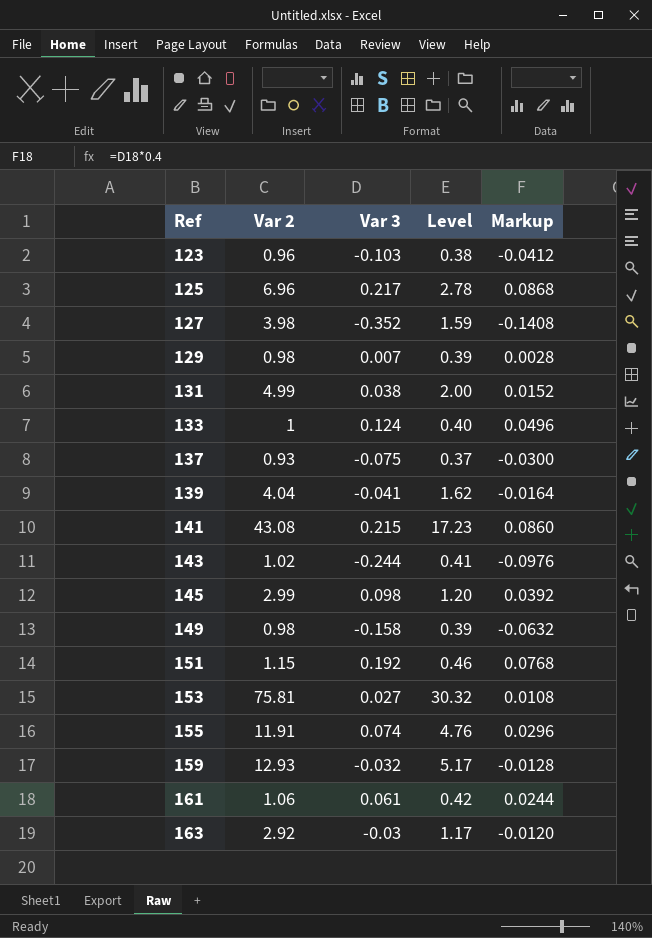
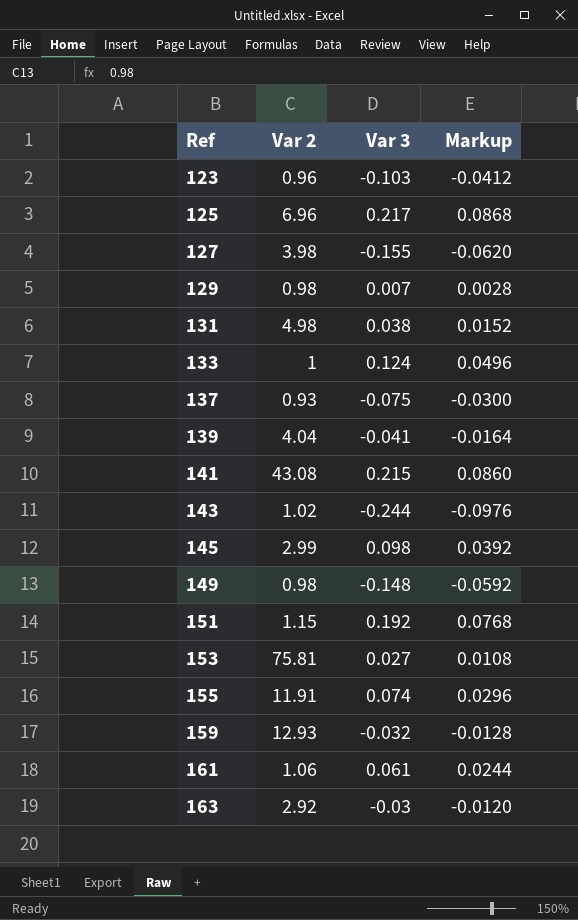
column Level | formula: [Var 2] * 0.4 -> none
127 | Var 3: -0.352 -> -0.155
127 | Markup: -0.1408 -> -0.0620
131 | Var 2: 4.99 -> 4.98
149 | Var 3: -0.158 -> -0.148
149 | Markup: -0.0632 -> -0.0592

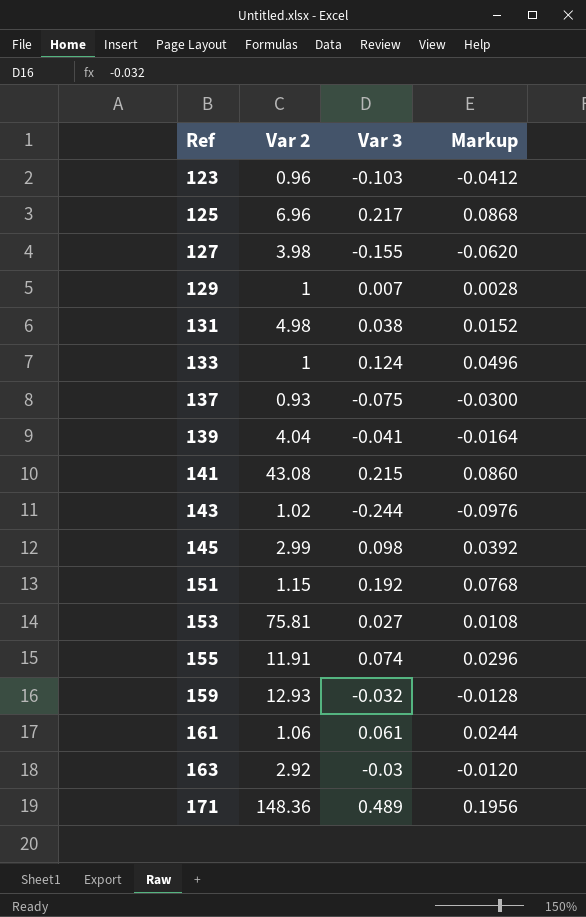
row 149: 0.98 | -0.148 | -0.0592 -> none
129 | Var 2: 0.98 -> 1
row 171: none -> 148.36 | 0.489 | 0.1956

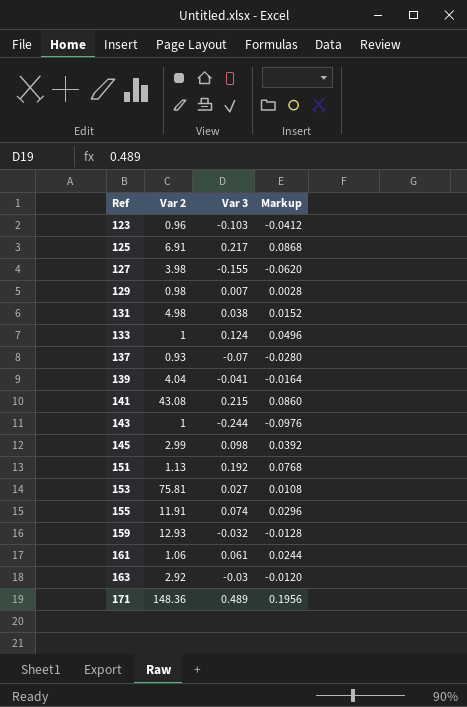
125 | Var 2: 6.96 -> 6.91
129 | Var 2: 1 -> 0.98
137 | Var 3: -0.075 -> -0.07
137 | Markup: -0.0300 -> -0.0280
143 | Var 2: 1.02 -> 1
151 | Var 2: 1.15 -> 1.13

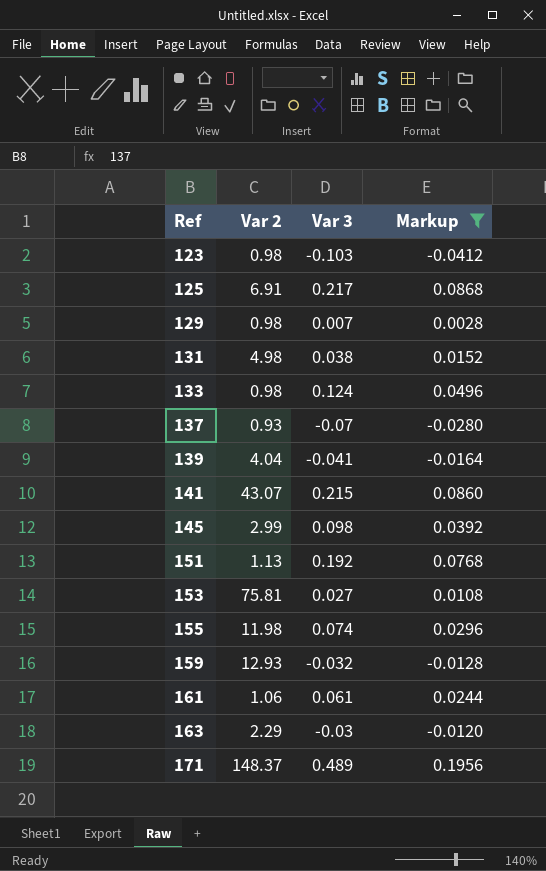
filter: none -> Markup >= -0.0412
123 | Var 2: 0.96 -> 0.98
133 | Var 2: 1 -> 0.98
141 | Var 2: 43.08 -> 43.07
155 | Var 2: 11.91 -> 11.98
163 | Var 2: 2.92 -> 2.29
171 | Var 2: 148.36 -> 148.37

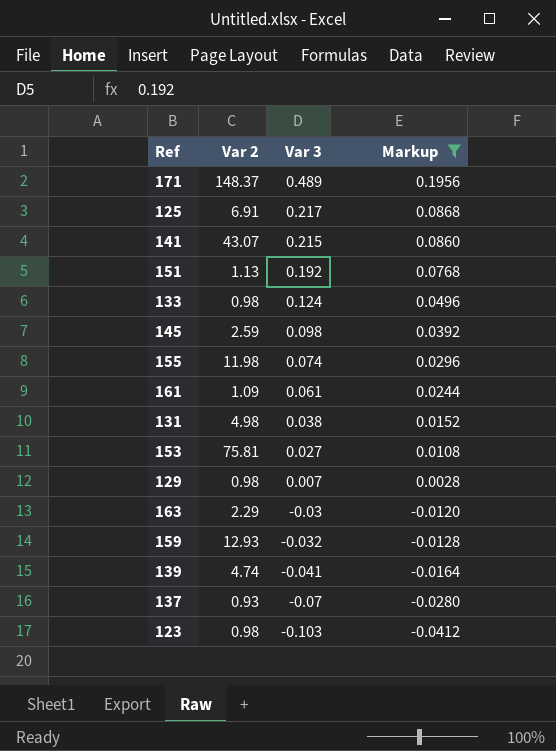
row order: Ref ascending -> Var 3 descending
145 | Var 2: 2.99 -> 2.59
161 | Var 2: 1.06 -> 1.09
139 | Var 2: 4.04 -> 4.74

